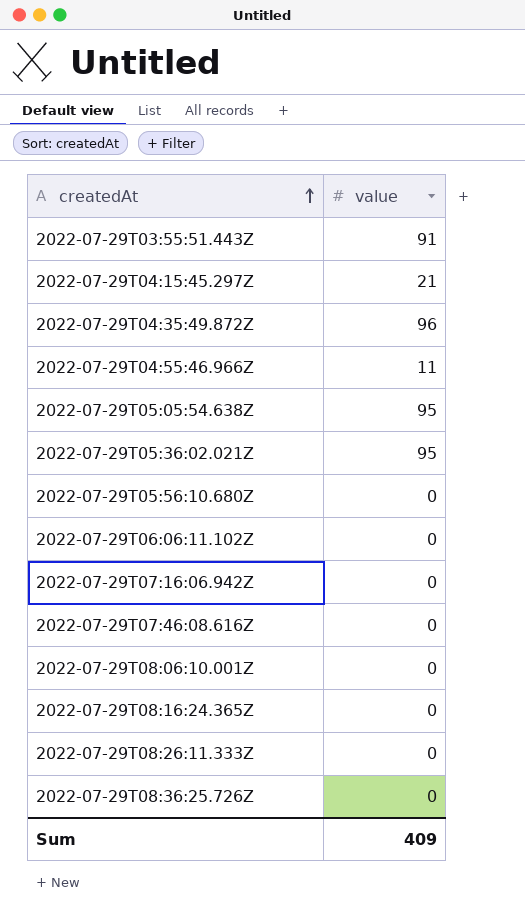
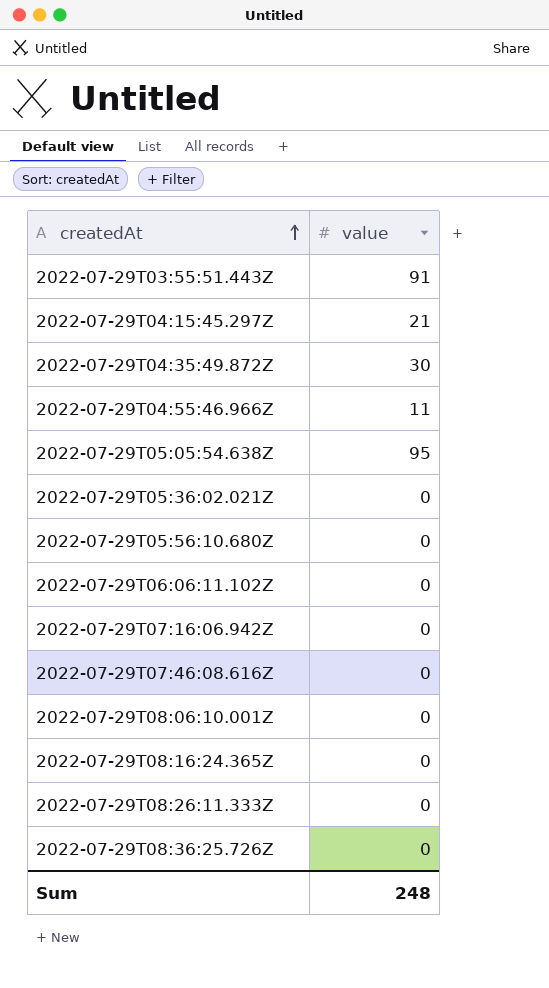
2022-07-29T04:35:49.872Z | value: 96 -> 30
2022-07-29T05:36:02.021Z | value: 95 -> 0
Sum | value: 409 -> 248

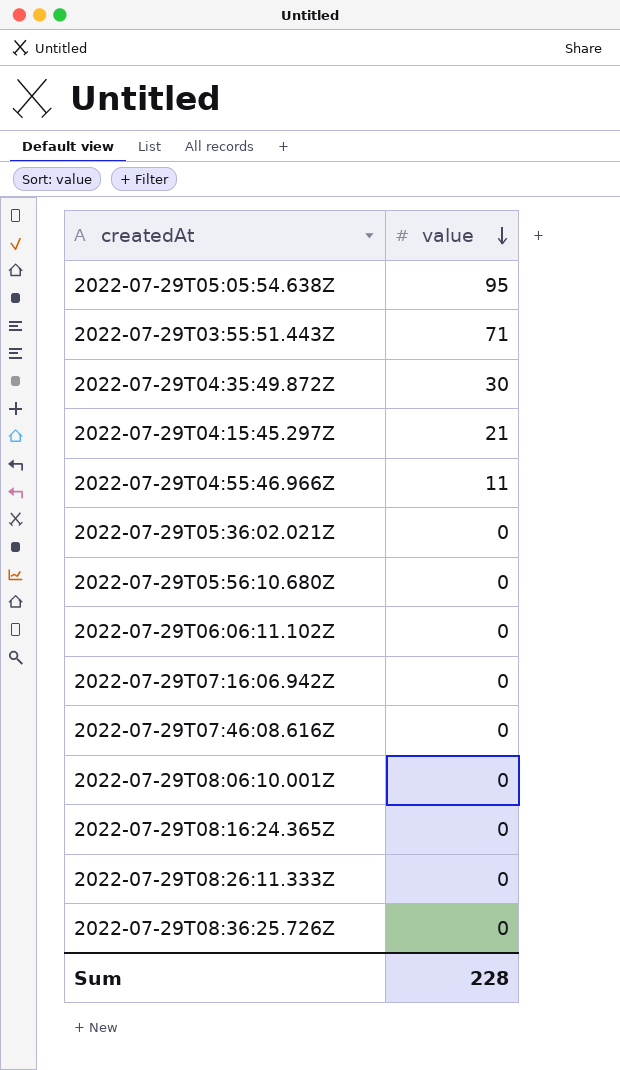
row order: createdAt ascending -> value descending
2022-07-29T03:55:51.443Z | value: 91 -> 71
Sum | value: 248 -> 228

